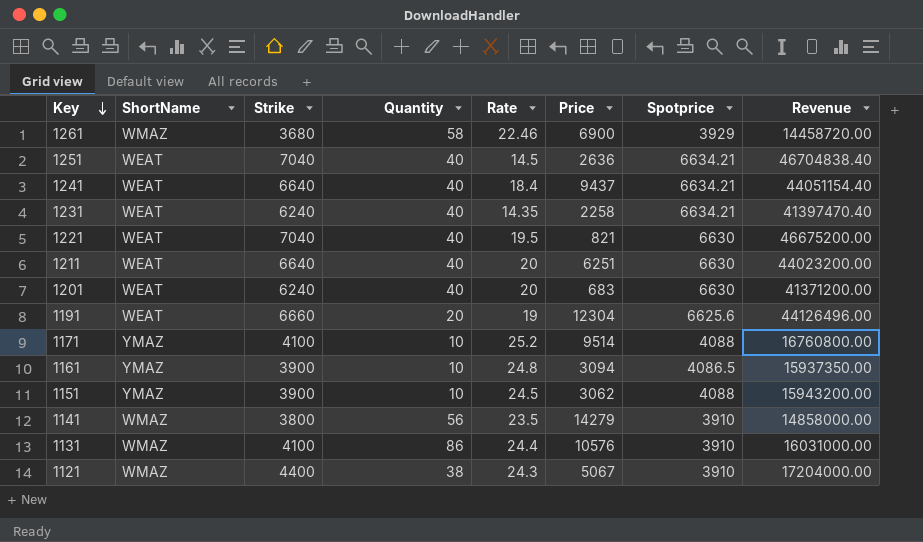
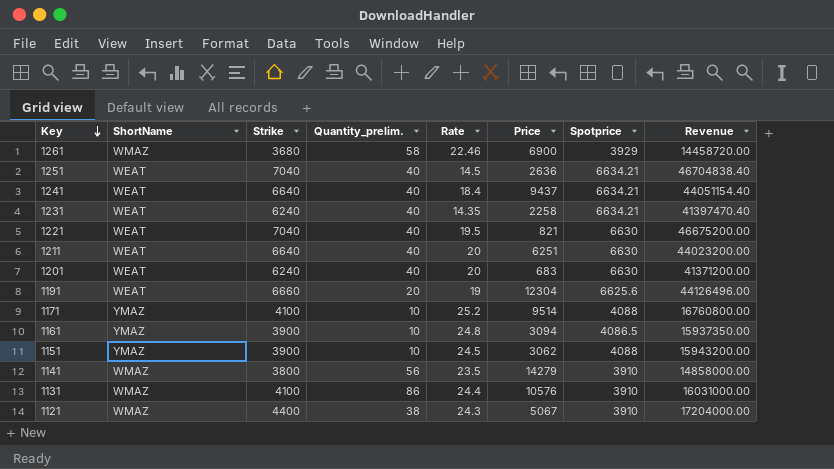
column name: Quantity -> Quantity_prelim.

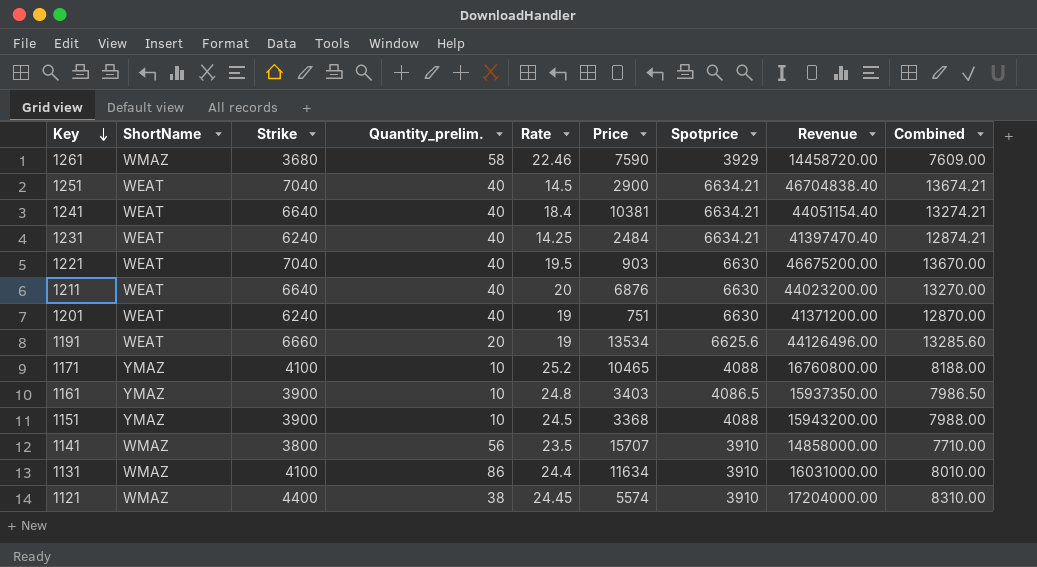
column Combined | formula: none -> [Strike] + [Spotprice]
1261 | Price: 6900 -> 7590
1251 | Price: 2636 -> 2900
1241 | Price: 9437 -> 10381
1231 | Rate: 14.35 -> 14.25
1231 | Price: 2258 -> 2484
1221 | Price: 821 -> 903
1211 | Price: 6251 -> 6876
1201 | Rate: 20 -> 19
1201 | Price: 683 -> 751
1191 | Price: 12304 -> 13534
1171 | Price: 9514 -> 10465
1161 | Price: 3094 -> 3403
1151 | Price: 3062 -> 3368
1141 | Price: 14279 -> 15707
1131 | Price: 10576 -> 11634
1121 | Rate: 24.3 -> 24.45
1121 | Price: 5067 -> 5574

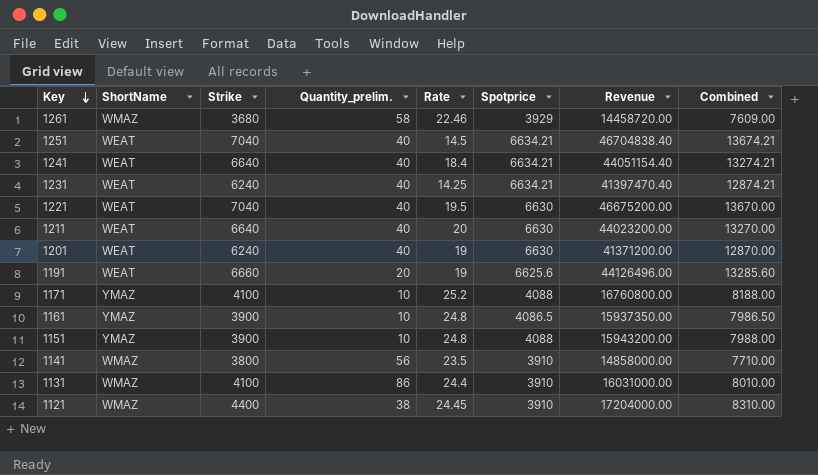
column Price | position: 6 -> none
1151 | Rate: 24.5 -> 24.8

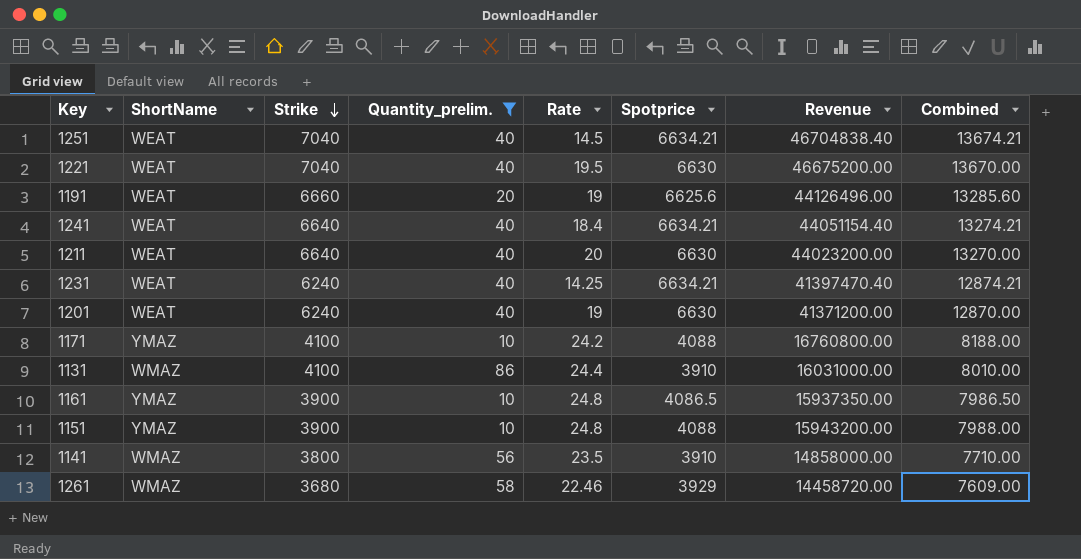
filter: none -> Quantity_prelim. != 38
row order: Key descending -> Strike descending
1171 | Rate: 25.2 -> 24.2

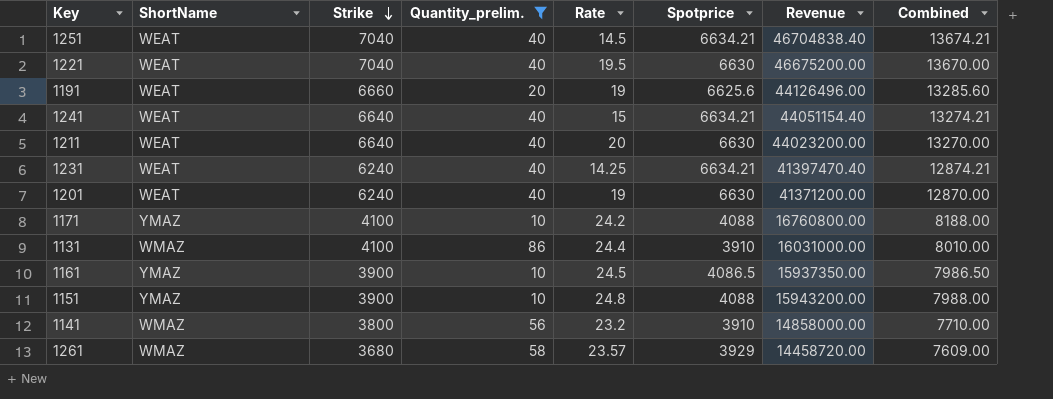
1241 | Rate: 18.4 -> 15
1161 | Rate: 24.8 -> 24.5
1141 | Rate: 23.5 -> 23.2
1261 | Rate: 22.46 -> 23.57

